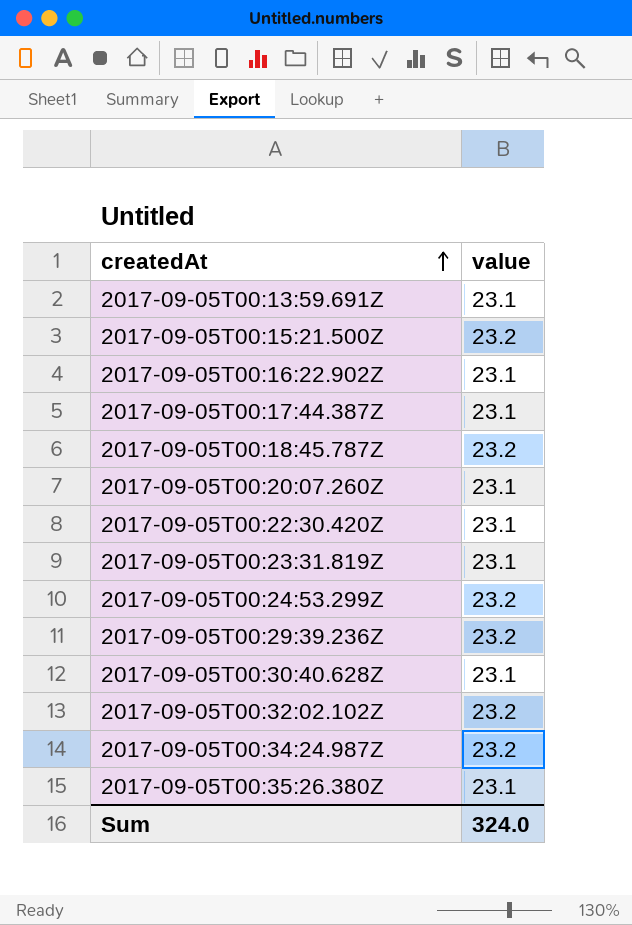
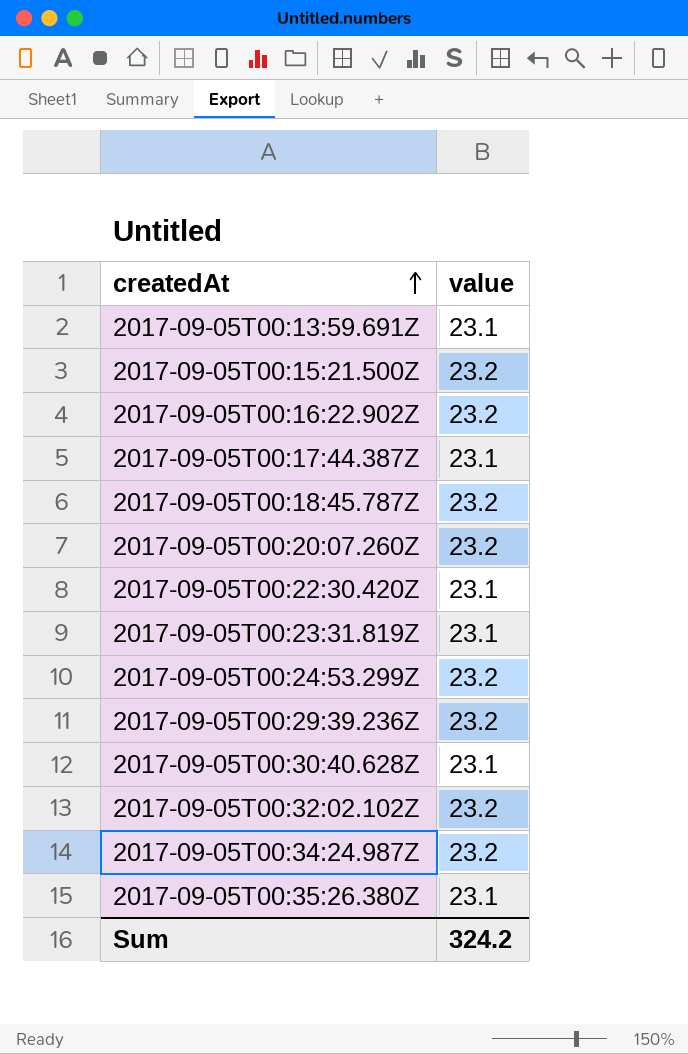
2017-09-05T00:16:22.902Z | value: 23.1 -> 23.2
2017-09-05T00:20:07.260Z | value: 23.1 -> 23.2
Sum | value: 324.0 -> 324.2

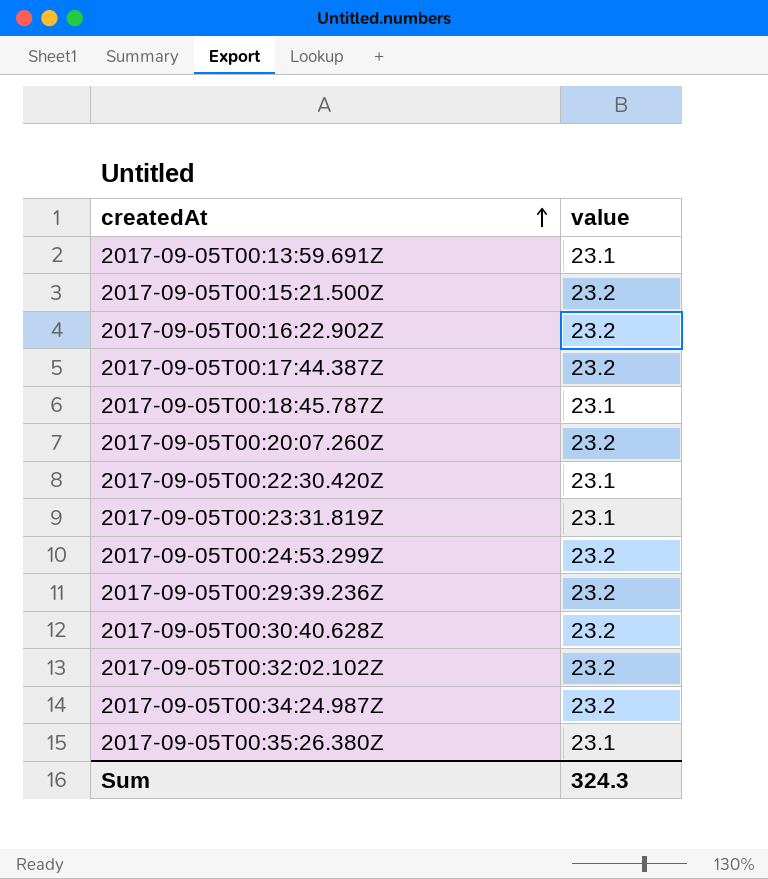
2017-09-05T00:17:44.387Z | value: 23.1 -> 23.2
2017-09-05T00:18:45.787Z | value: 23.2 -> 23.1
2017-09-05T00:30:40.628Z | value: 23.1 -> 23.2
Sum | value: 324.2 -> 324.3

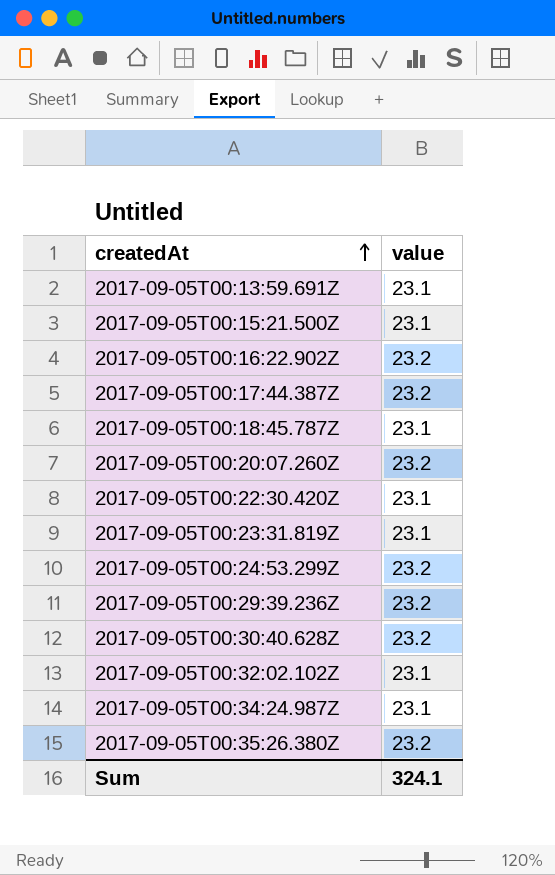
2017-09-05T00:15:21.500Z | value: 23.2 -> 23.1
2017-09-05T00:32:02.102Z | value: 23.2 -> 23.1
2017-09-05T00:34:24.987Z | value: 23.2 -> 23.1
2017-09-05T00:35:26.380Z | value: 23.1 -> 23.2
Sum | value: 324.3 -> 324.1

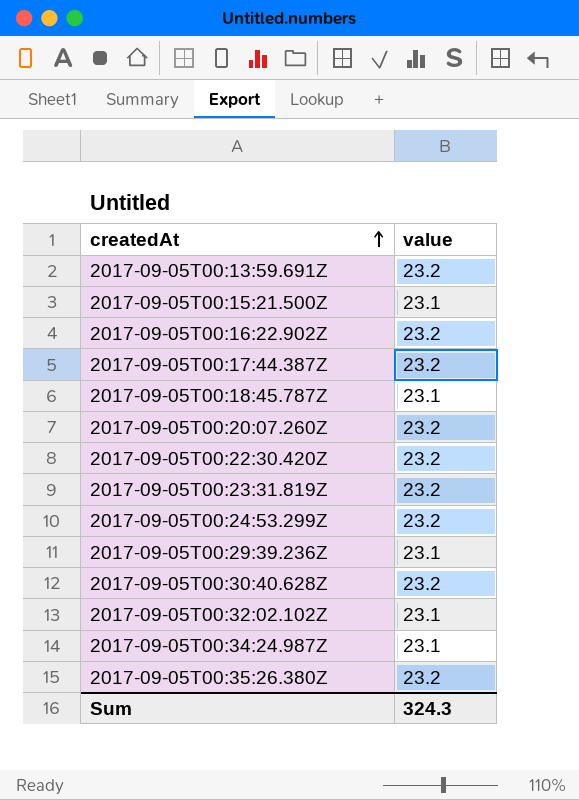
2017-09-05T00:13:59.691Z | value: 23.1 -> 23.2
2017-09-05T00:22:30.420Z | value: 23.1 -> 23.2
2017-09-05T00:23:31.819Z | value: 23.1 -> 23.2
2017-09-05T00:29:39.236Z | value: 23.2 -> 23.1
Sum | value: 324.1 -> 324.3

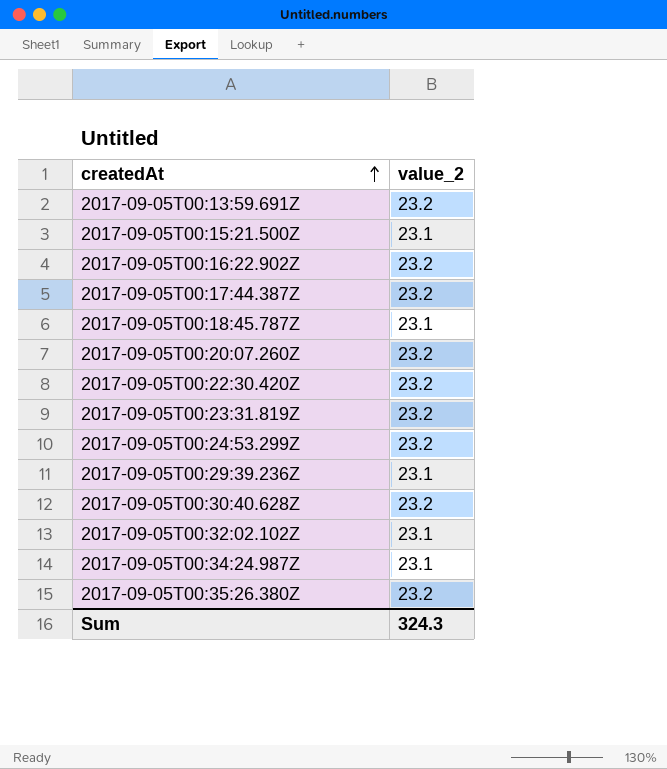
column name: value -> value_2

